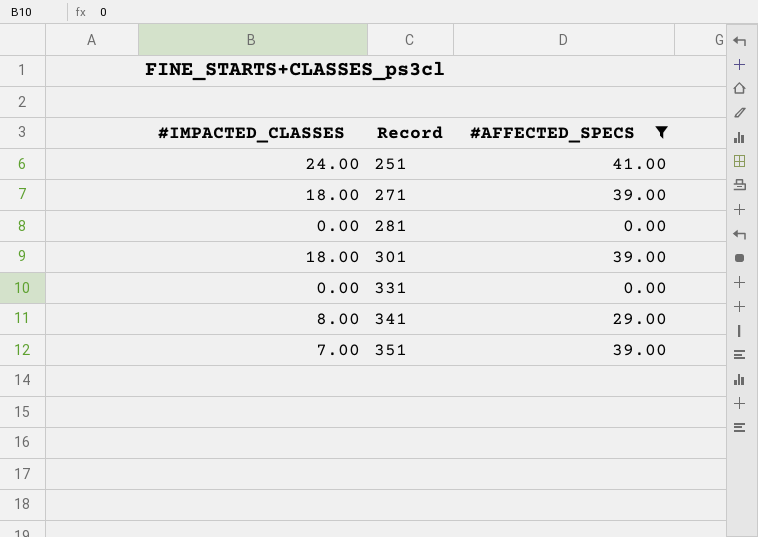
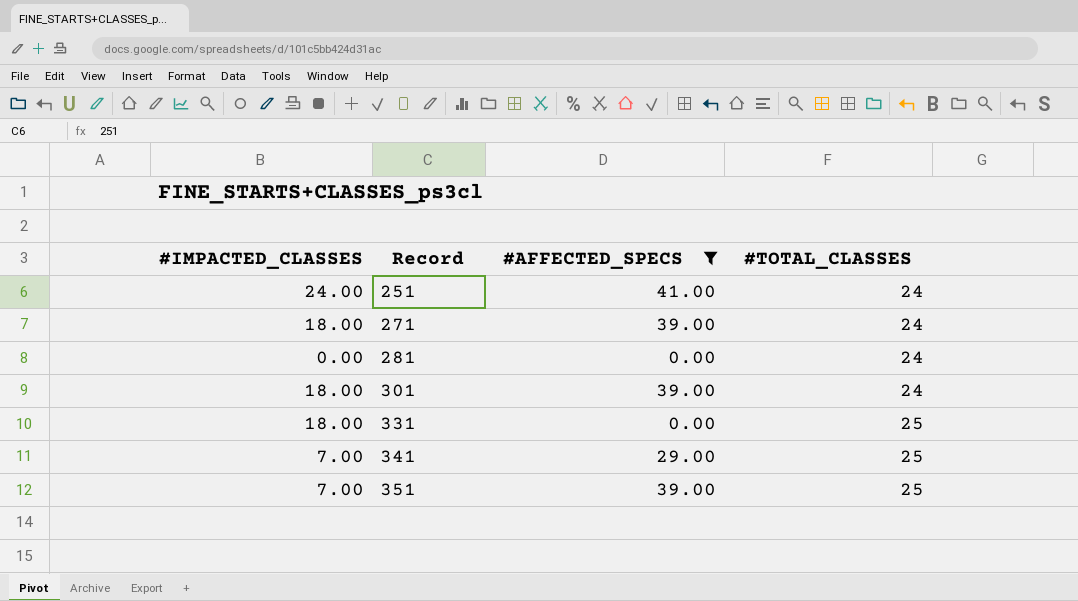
column #TOTAL_CLASSES | position: none -> 4
331 | #IMPACTED_CLASSES: 0.00 -> 18.00
341 | #IMPACTED_CLASSES: 8.00 -> 7.00

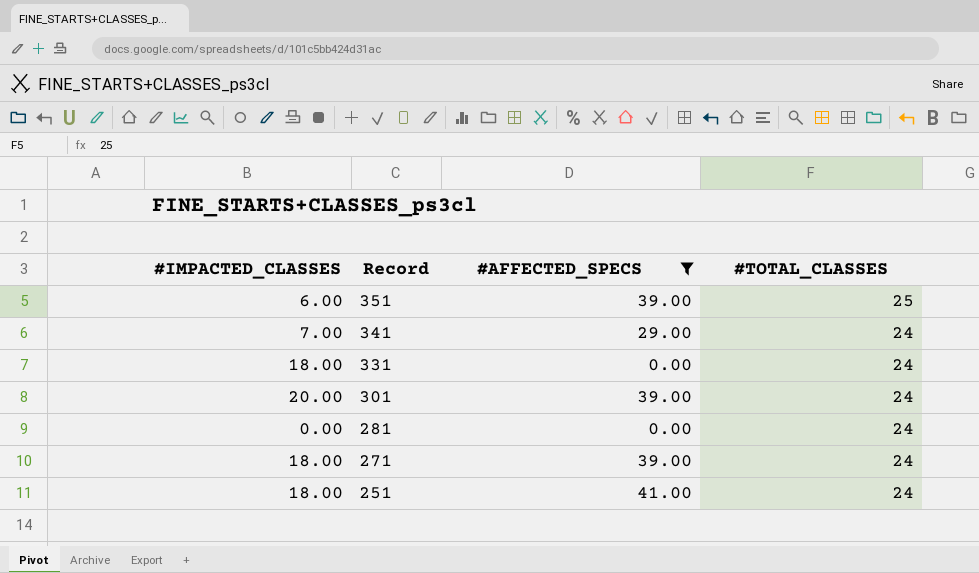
row order: Record ascending -> Record descending
351 | #IMPACTED_CLASSES: 7.00 -> 6.00
341 | #TOTAL_CLASSES: 25 -> 24
331 | #TOTAL_CLASSES: 25 -> 24
301 | #IMPACTED_CLASSES: 18.00 -> 20.00
251 | #IMPACTED_CLASSES: 24.00 -> 18.00

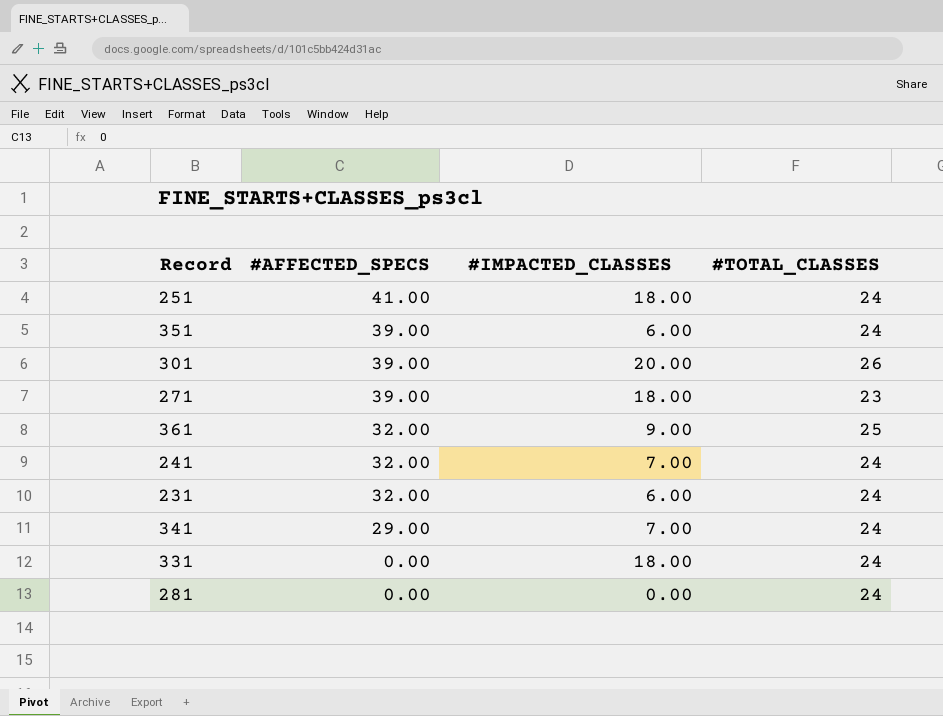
filter: #AFFECTED_SPECS != 32.00 -> none
row order: Record descending -> #AFFECTED_SPECS descending
column #IMPACTED_CLASSES | position: 1 -> 3
351 | #TOTAL_CLASSES: 25 -> 24
301 | #TOTAL_CLASSES: 24 -> 26
271 | #TOTAL_CLASSES: 24 -> 23

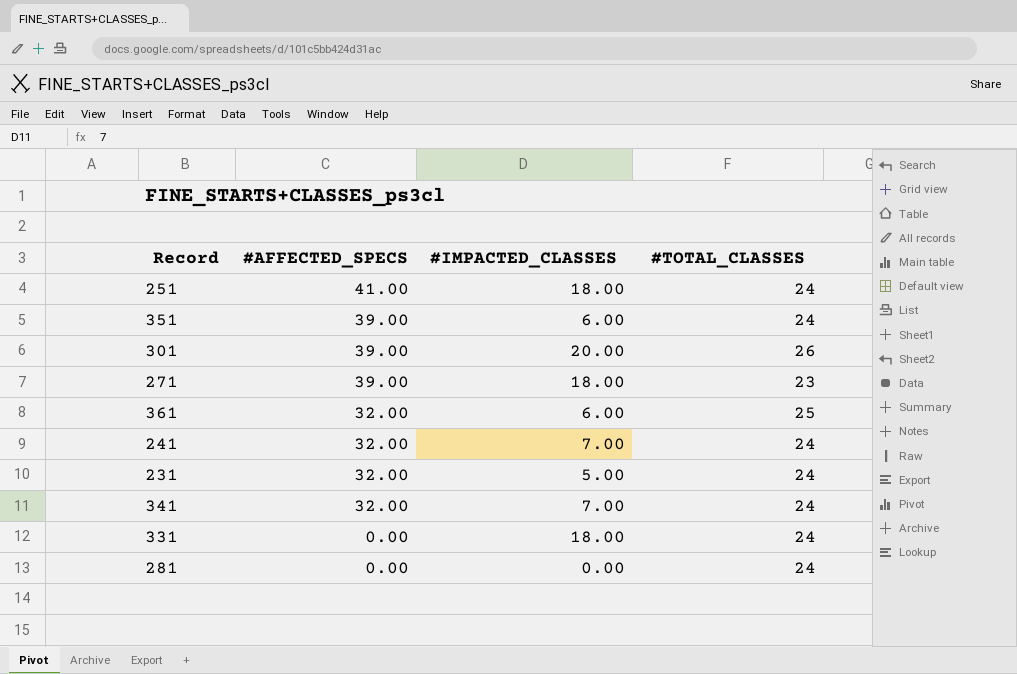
361 | #IMPACTED_CLASSES: 9.00 -> 6.00
231 | #IMPACTED_CLASSES: 6.00 -> 5.00
341 | #AFFECTED_SPECS: 29.00 -> 32.00

